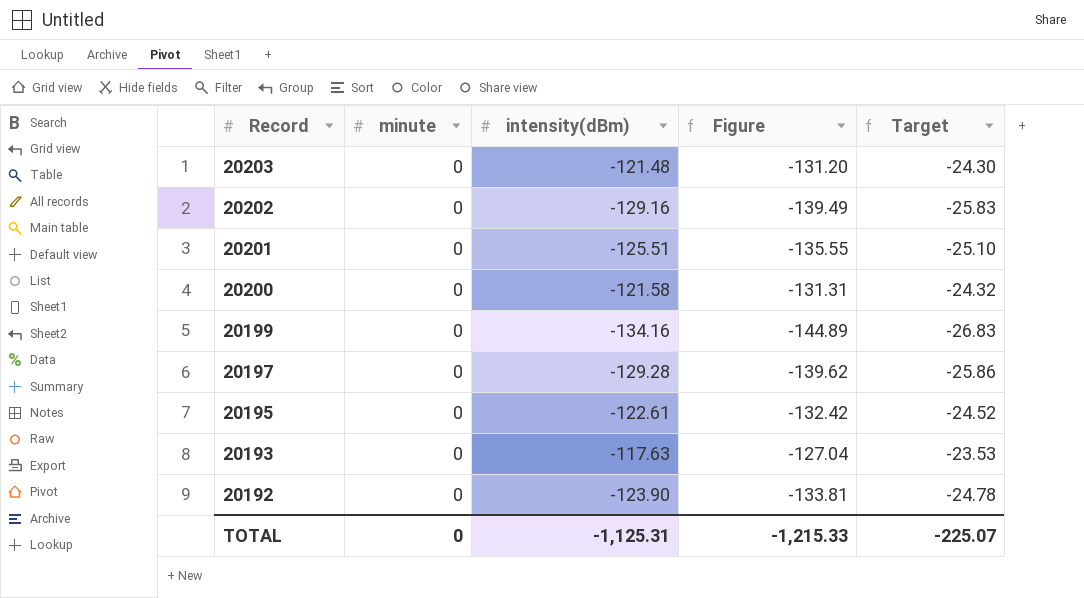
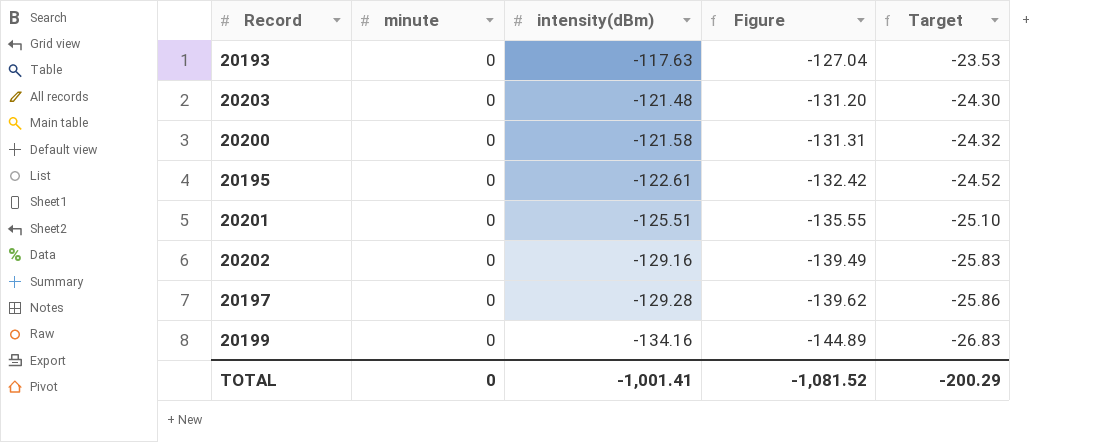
row order: Record descending -> intensity(dBm) descending
row 20192: 0 | -123.90 | -133.81 | -24.78 -> none
TOTAL | intensity(dBm): -1,125.31 -> -1,001.41
TOTAL | Figure: -1,215.33 -> -1,081.52
TOTAL | Target: -225.07 -> -200.29

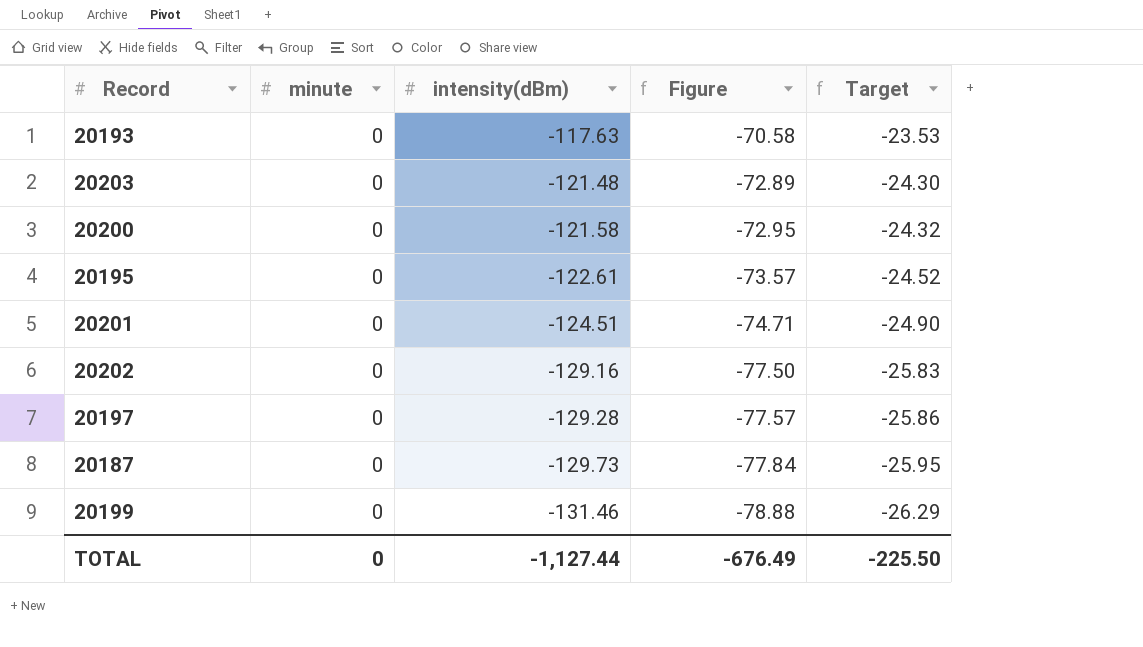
column Figure | formula: [intensity(dBm)] * 1.08 -> [intensity(dBm)] * 0.6
20201 | intensity(dBm): -125.51 -> -124.51
20201 | Target: -25.10 -> -24.90
row 20187: none -> 0 | -129.73 | -77.84 | -25.95
20199 | intensity(dBm): -134.16 -> -131.46
20199 | Target: -26.83 -> -26.29
TOTAL | intensity(dBm): -1,001.41 -> -1,127.44
TOTAL | Figure: -1,081.52 -> -676.49
TOTAL | Target: -200.29 -> -225.50

